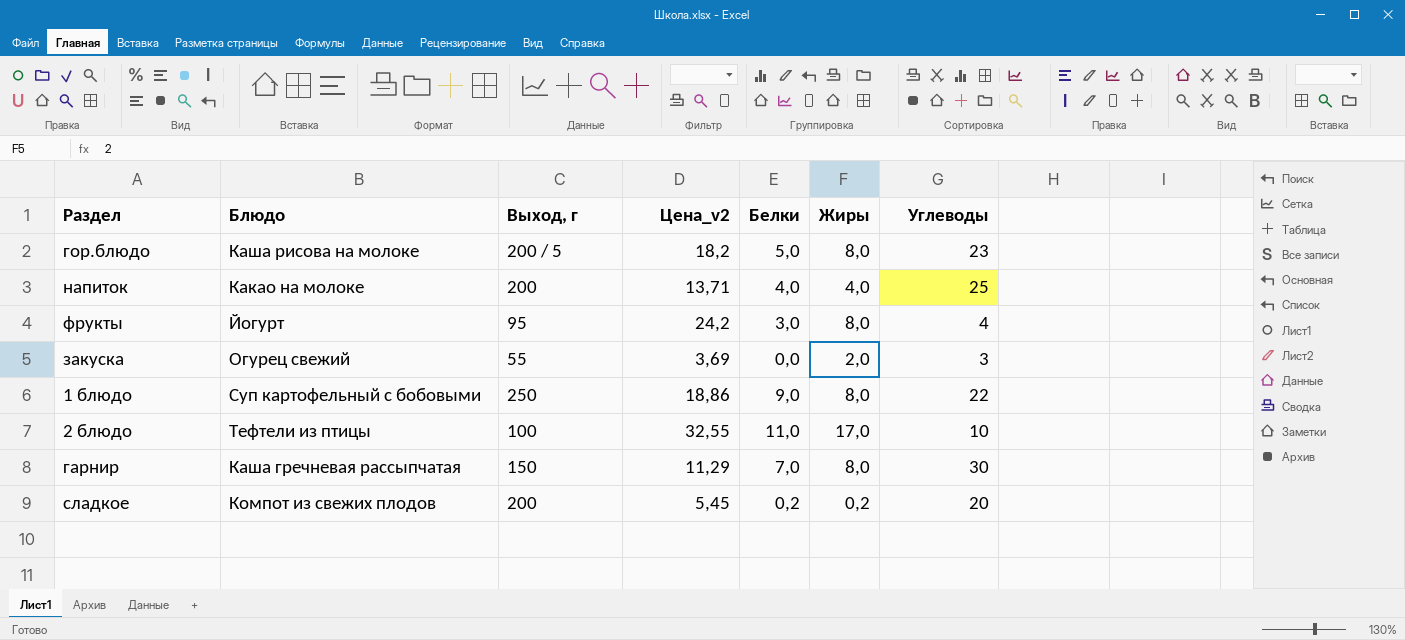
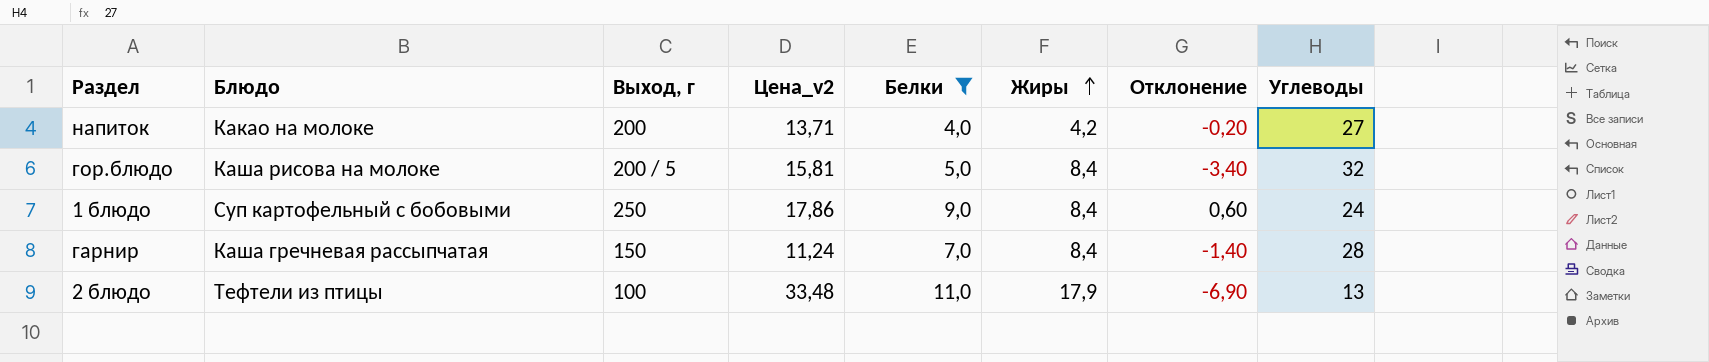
filter: none -> Белки >= 4,0
row order: none -> Жиры ascending
column Отклонение | formula: none -> [Белки] - [Жиры]
напиток | Жиры: 4,0 -> 4,2
напиток | Углеводы: 25 -> 27
гор.блюдо | Цена_v2: 18,2 -> 15,81
гор.блюдо | Жиры: 8,0 -> 8,4
гор.блюдо | Углеводы: 23 -> 32
1 блюдо | Цена_v2: 18,86 -> 17,86
1 блюдо | Жиры: 8,0 -> 8,4
1 блюдо | Углеводы: 22 -> 24
гарнир | Цена_v2: 11,29 -> 11,24
гарнир | Жиры: 8,0 -> 8,4
гарнир | Углеводы: 30 -> 28
2 блюдо | Цена_v2: 32,55 -> 33,48
2 блюдо | Жиры: 17,0 -> 17,9
2 блюдо | Углеводы: 10 -> 13

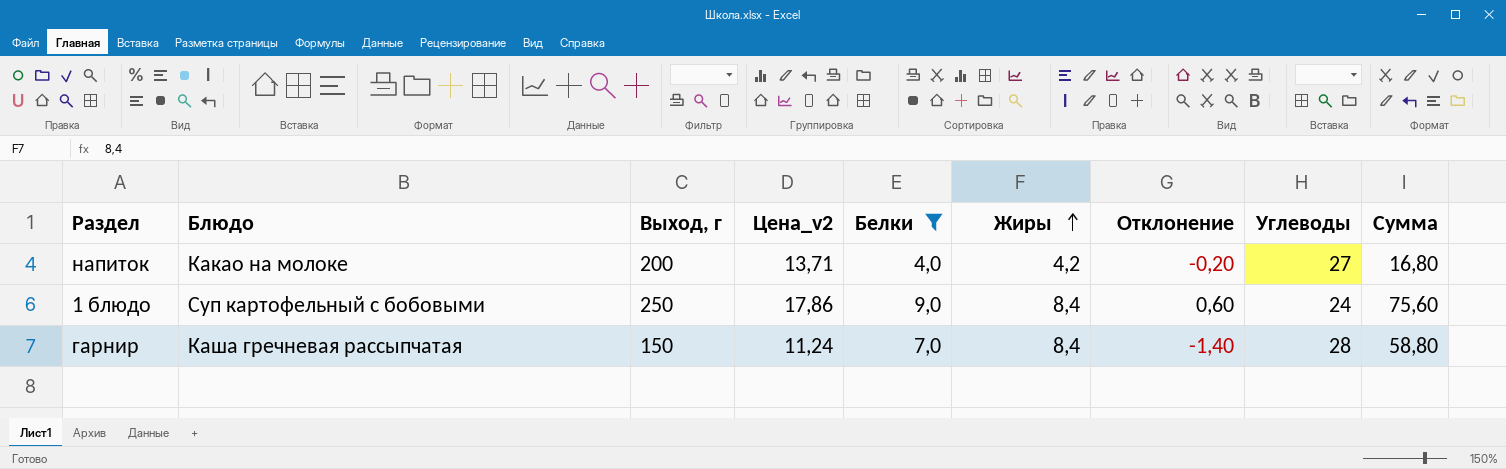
column Сумма | formula: none -> [Белки] * [Жиры]
row гор.блюдо: Каша рисова на молоке | 200 / 5 | 15,81 | 5,0 | 8,4 | -3,40 | 32 -> none
row 2 блюдо: Тефтели из птицы | 100 | 33,48 | 11,0 | 17,9 | -6,90 | 13 -> none

